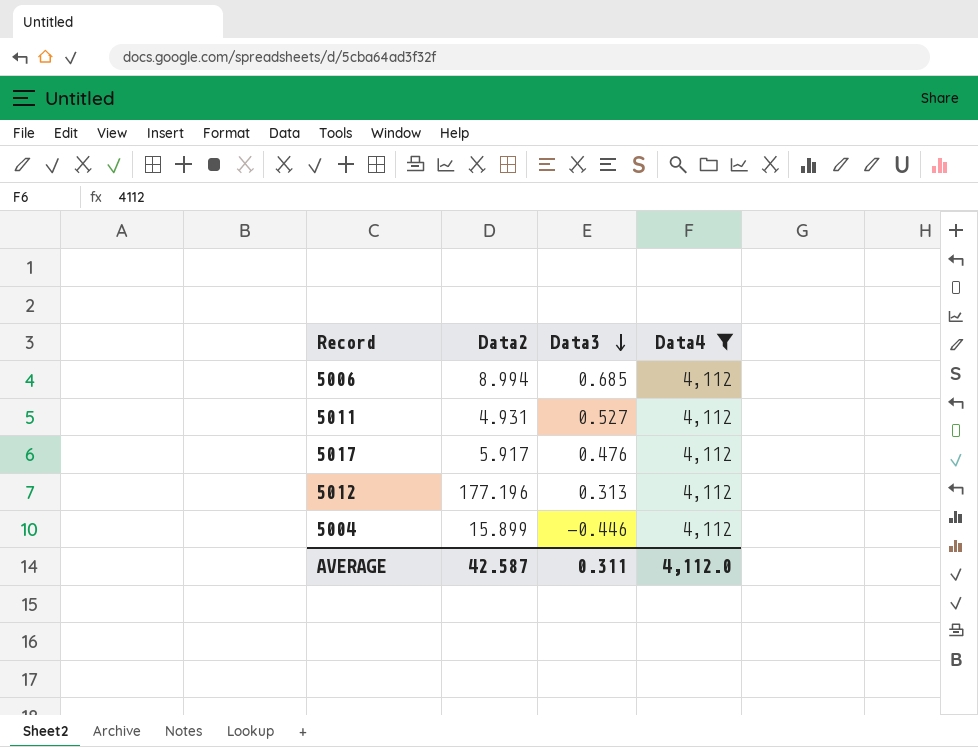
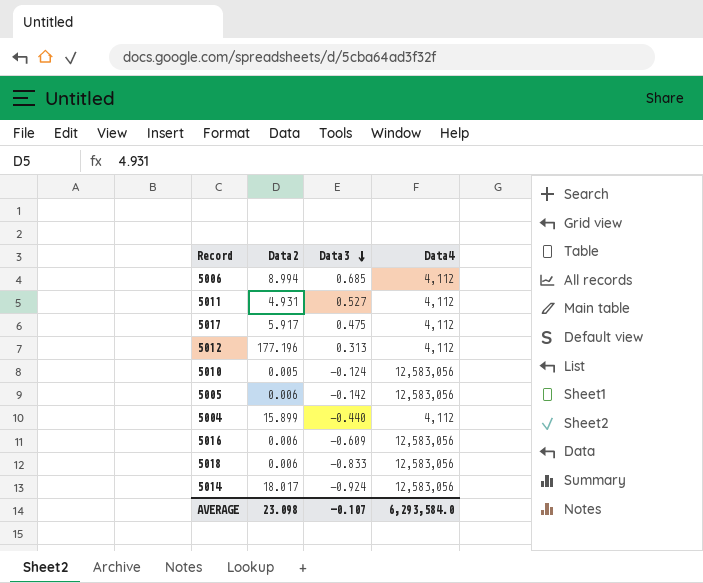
filter: Data4 = 4,112 -> none
5017 | Data3: 0.476 -> 0.475
5004 | Data3: -0.446 -> -0.440
AVERAGE | Data2: 42.587 -> 23.098
AVERAGE | Data3: 0.311 -> -0.107
AVERAGE | Data4: 4,112.0 -> 6,293,584.0

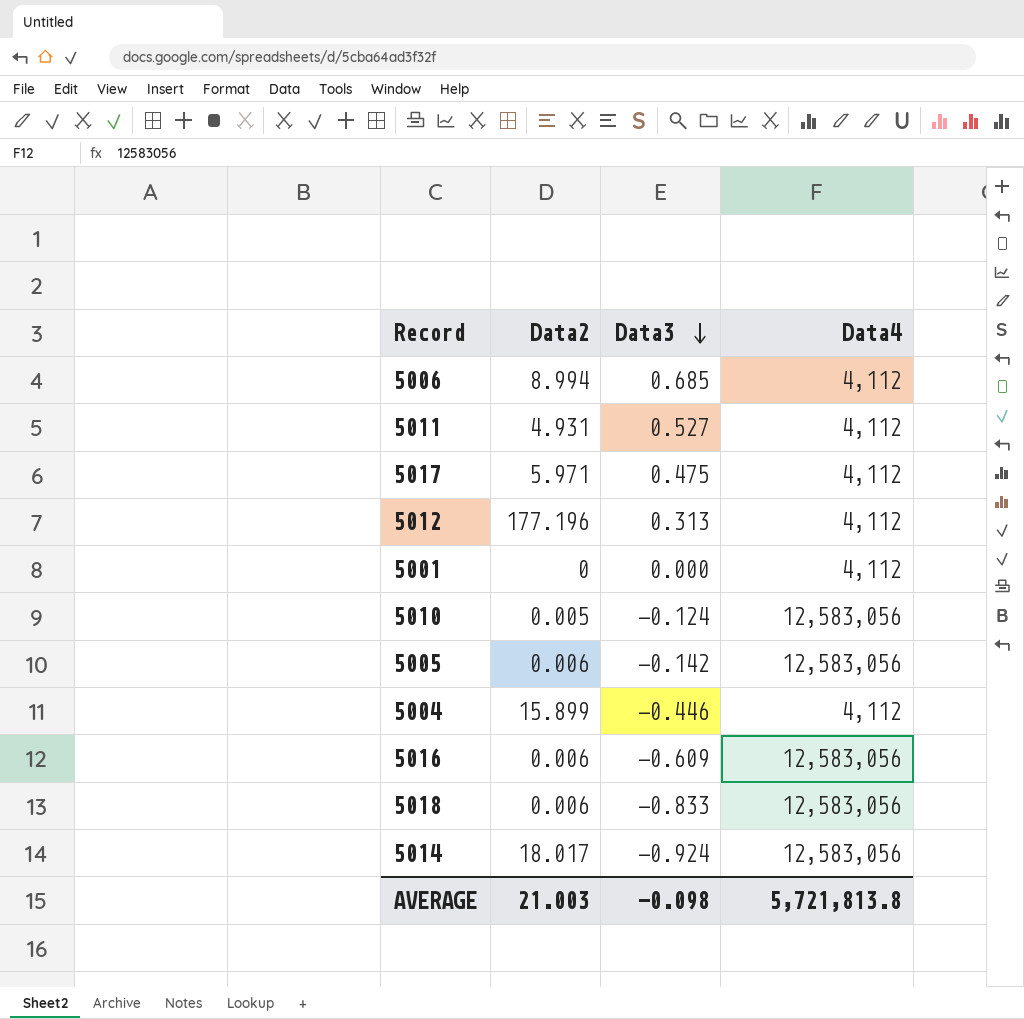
5017 | Data2: 5.917 -> 5.971
row 5001: none -> 0 | 0.000 | 4,112
5004 | Data3: -0.440 -> -0.446
AVERAGE | Data2: 23.098 -> 21.003
AVERAGE | Data3: -0.107 -> -0.098
AVERAGE | Data4: 6,293,584.0 -> 5,721,813.8

